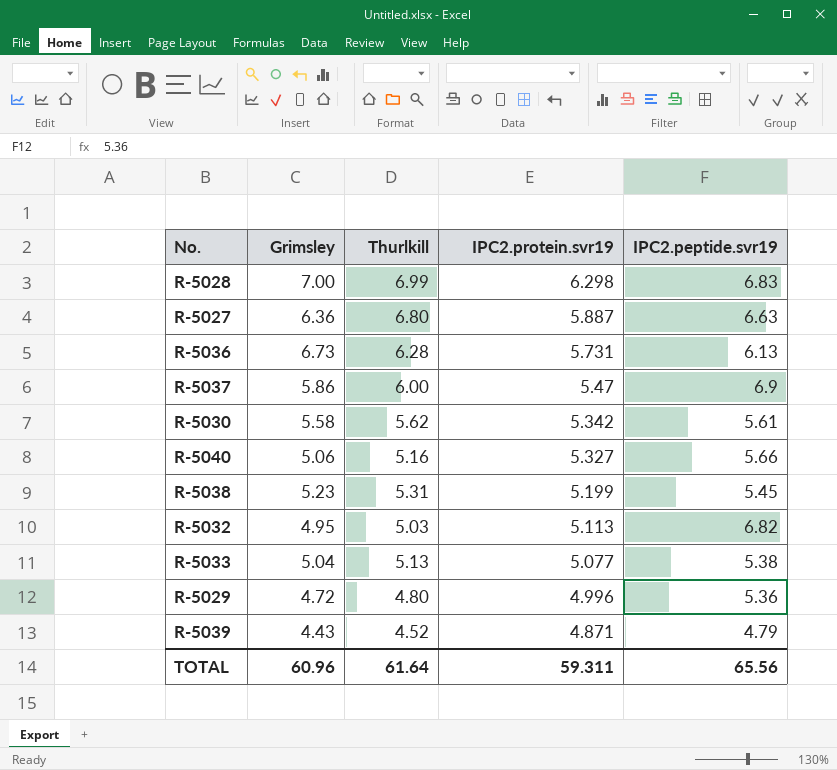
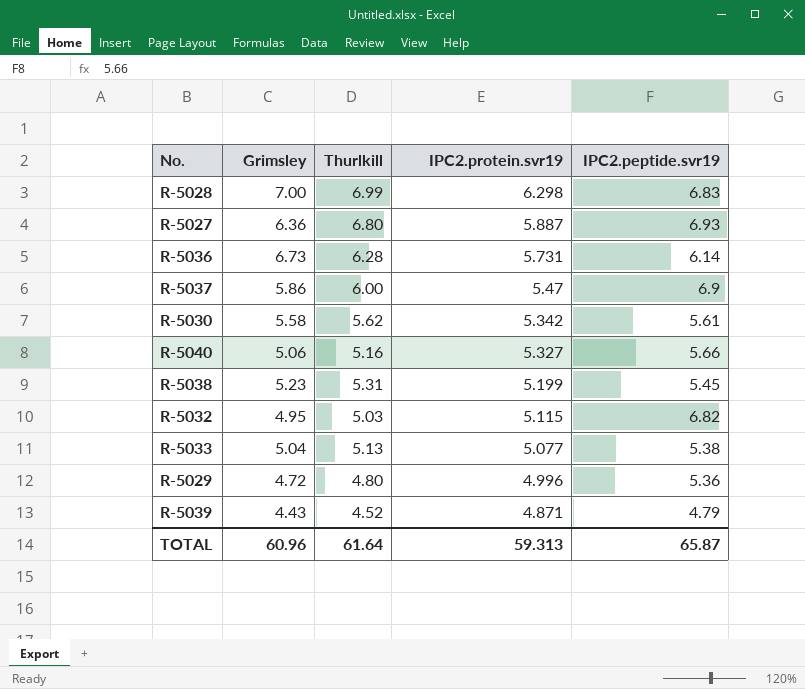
R-5027 | IPC2.peptide.svr19: 6.63 -> 6.93
R-5036 | IPC2.peptide.svr19: 6.13 -> 6.14
R-5032 | IPC2.protein.svr19: 5.113 -> 5.115
TOTAL | IPC2.protein.svr19: 59.311 -> 59.313
TOTAL | IPC2.peptide.svr19: 65.56 -> 65.87

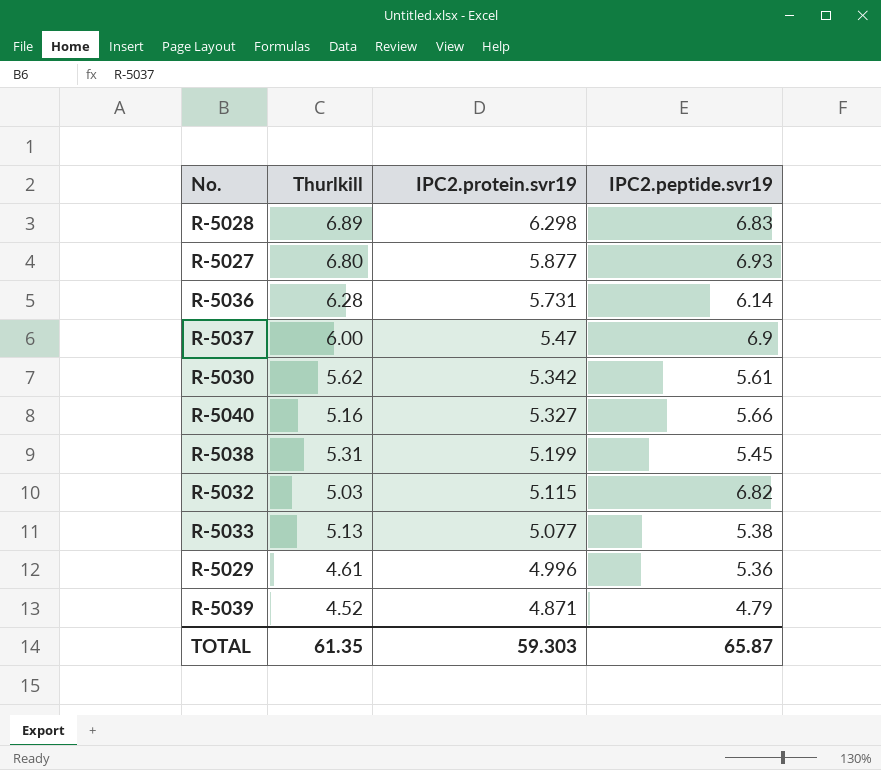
column Grimsley | position: 2 -> none
R-5028 | Thurlkill: 6.99 -> 6.89
R-5027 | IPC2.protein.svr19: 5.887 -> 5.877
R-5029 | Thurlkill: 4.80 -> 4.61
TOTAL | Thurlkill: 61.64 -> 61.35
TOTAL | IPC2.protein.svr19: 59.313 -> 59.303

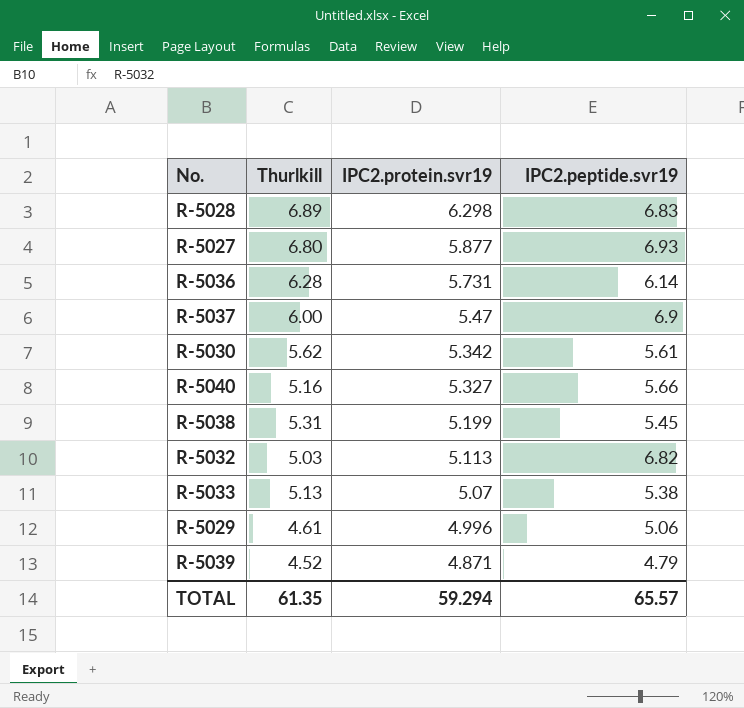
R-5032 | IPC2.protein.svr19: 5.115 -> 5.113
R-5033 | IPC2.protein.svr19: 5.077 -> 5.07
R-5029 | IPC2.peptide.svr19: 5.36 -> 5.06
TOTAL | IPC2.protein.svr19: 59.303 -> 59.294
TOTAL | IPC2.peptide.svr19: 65.87 -> 65.57

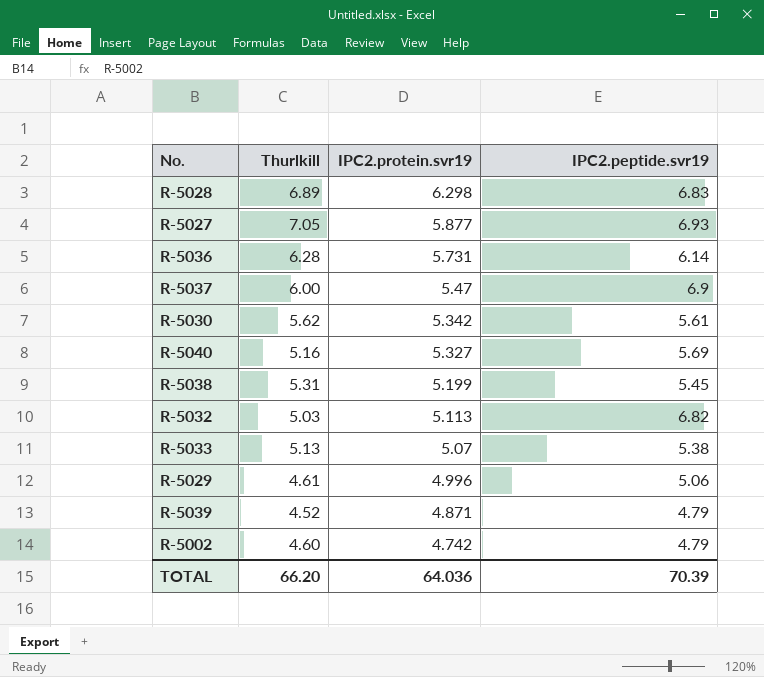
R-5027 | Thurlkill: 6.80 -> 7.05
R-5040 | IPC2.peptide.svr19: 5.66 -> 5.69
row R-5002: none -> 4.60 | 4.742 | 4.79
TOTAL | Thurlkill: 61.35 -> 66.20
TOTAL | IPC2.protein.svr19: 59.294 -> 64.036
TOTAL | IPC2.peptide.svr19: 65.57 -> 70.39

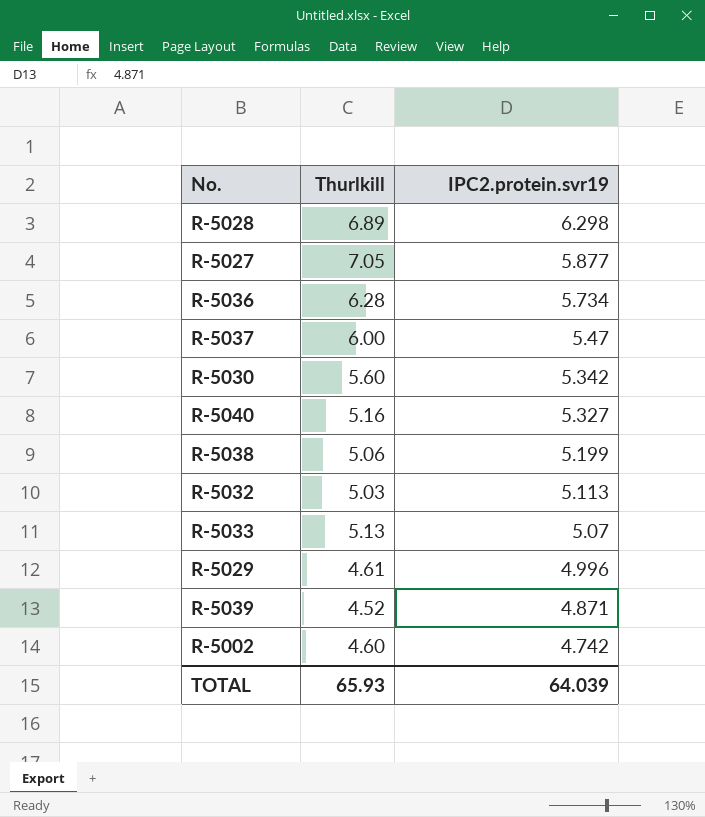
column IPC2.peptide.svr19 | position: 4 -> none
R-5036 | IPC2.protein.svr19: 5.731 -> 5.734
R-5030 | Thurlkill: 5.62 -> 5.60
R-5038 | Thurlkill: 5.31 -> 5.06
TOTAL | Thurlkill: 66.20 -> 65.93
TOTAL | IPC2.protein.svr19: 64.036 -> 64.039

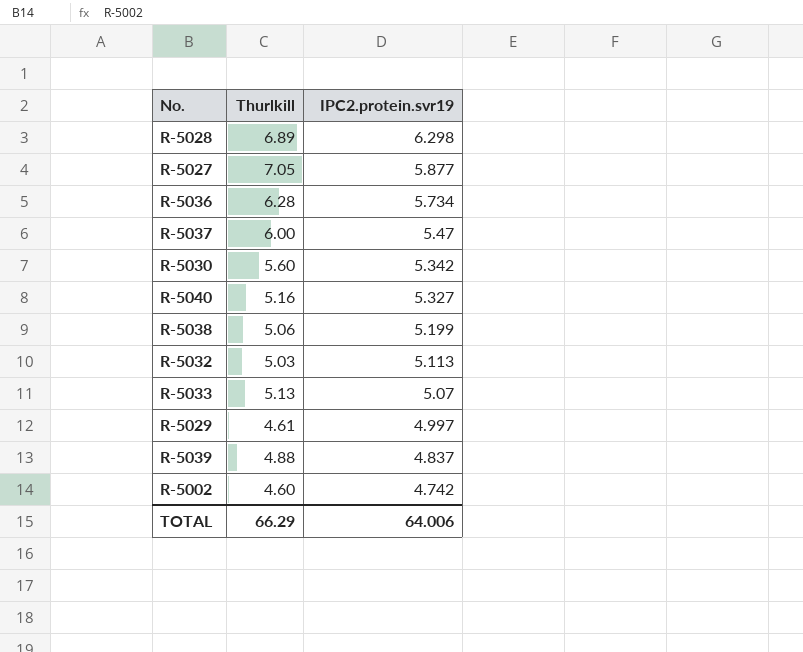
R-5029 | IPC2.protein.svr19: 4.996 -> 4.997
R-5039 | Thurlkill: 4.52 -> 4.88
R-5039 | IPC2.protein.svr19: 4.871 -> 4.837
TOTAL | Thurlkill: 65.93 -> 66.29
TOTAL | IPC2.protein.svr19: 64.039 -> 64.006

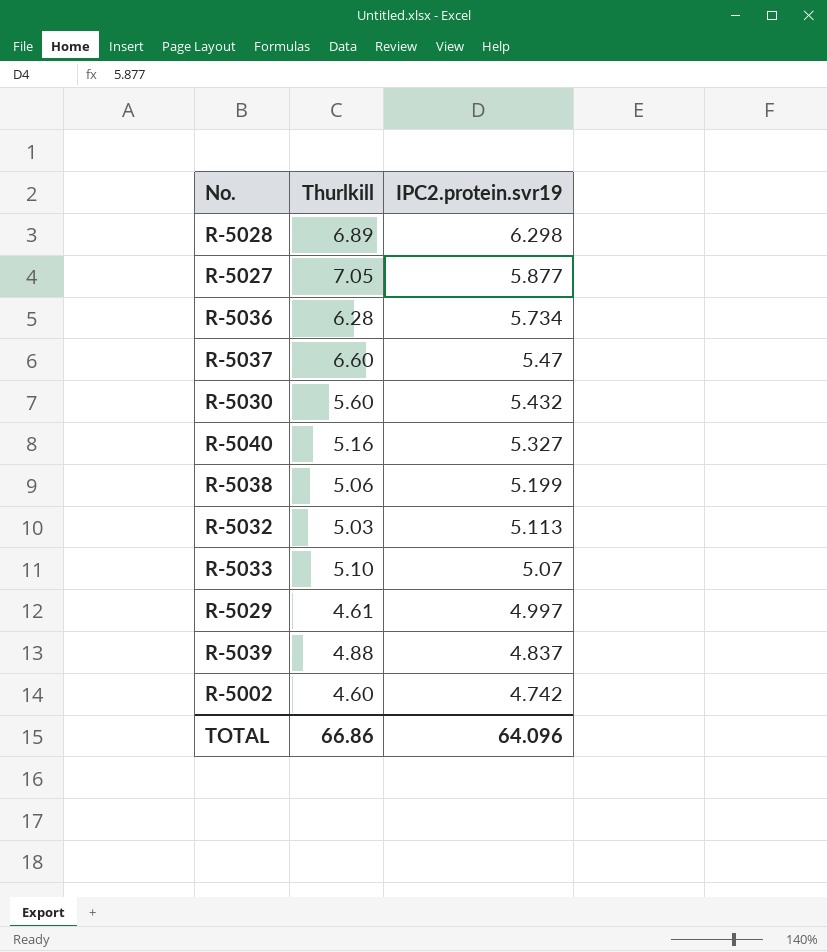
R-5037 | Thurlkill: 6.00 -> 6.60
R-5030 | IPC2.protein.svr19: 5.342 -> 5.432
R-5033 | Thurlkill: 5.13 -> 5.10
TOTAL | Thurlkill: 66.29 -> 66.86
TOTAL | IPC2.protein.svr19: 64.006 -> 64.096

